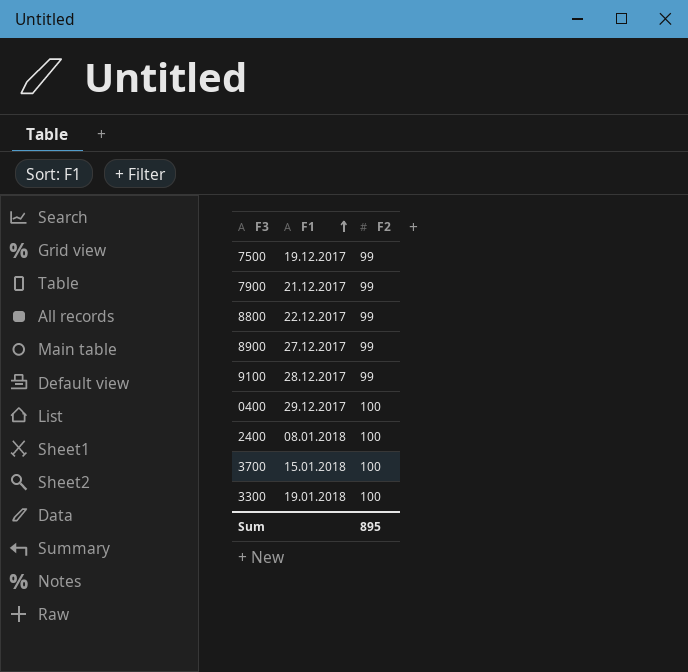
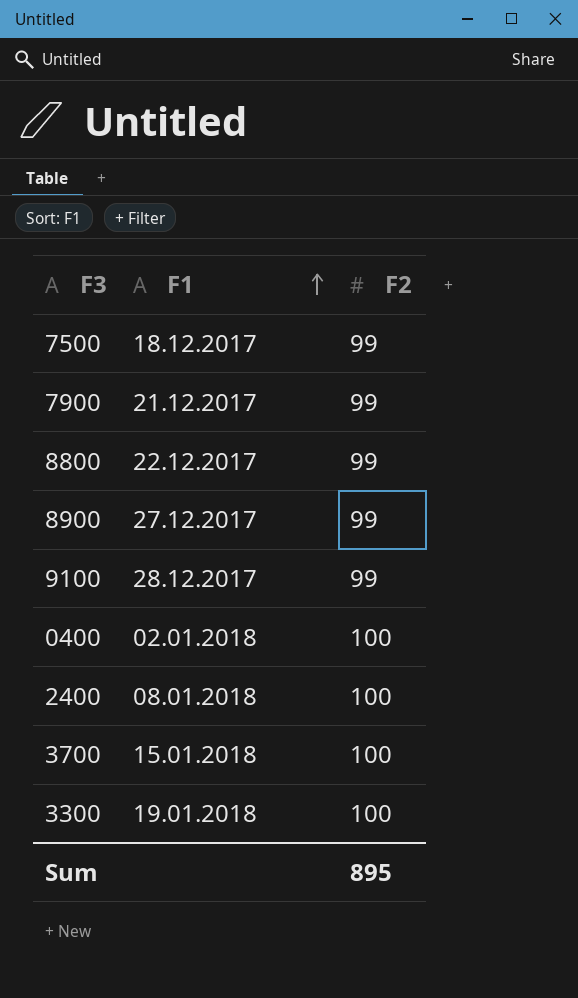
7500 | F1: 19.12.2017 -> 18.12.2017
0400 | F1: 29.12.2017 -> 02.01.2018

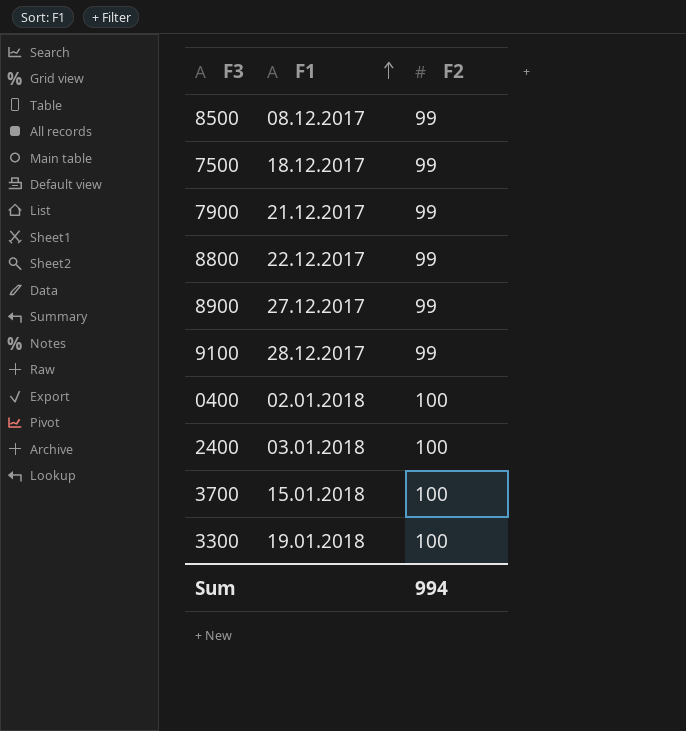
row 8500: none -> 08.12.2017 | 99
2400 | F1: 08.01.2018 -> 03.01.2018
Sum | F2: 895 -> 994

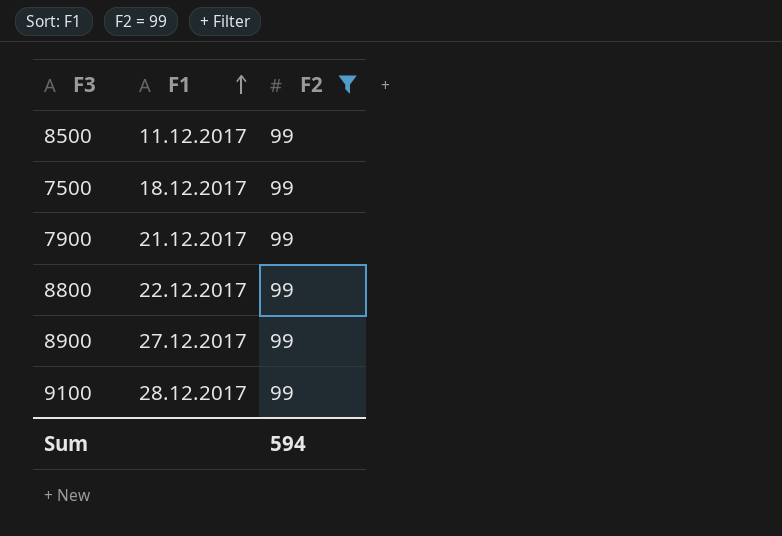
filter: none -> F2 = 99
8500 | F1: 08.12.2017 -> 11.12.2017
Sum | F2: 994 -> 594

